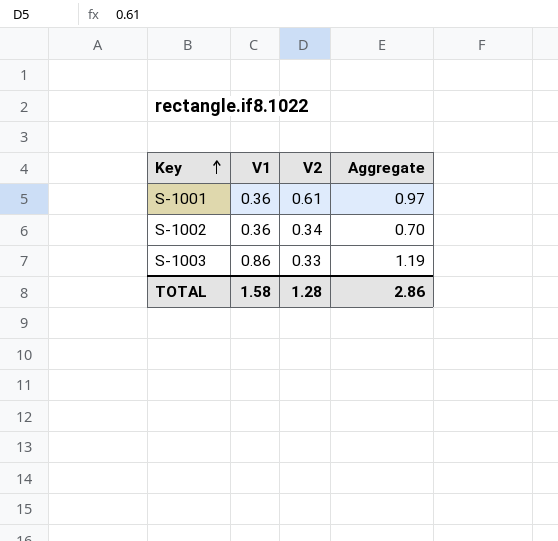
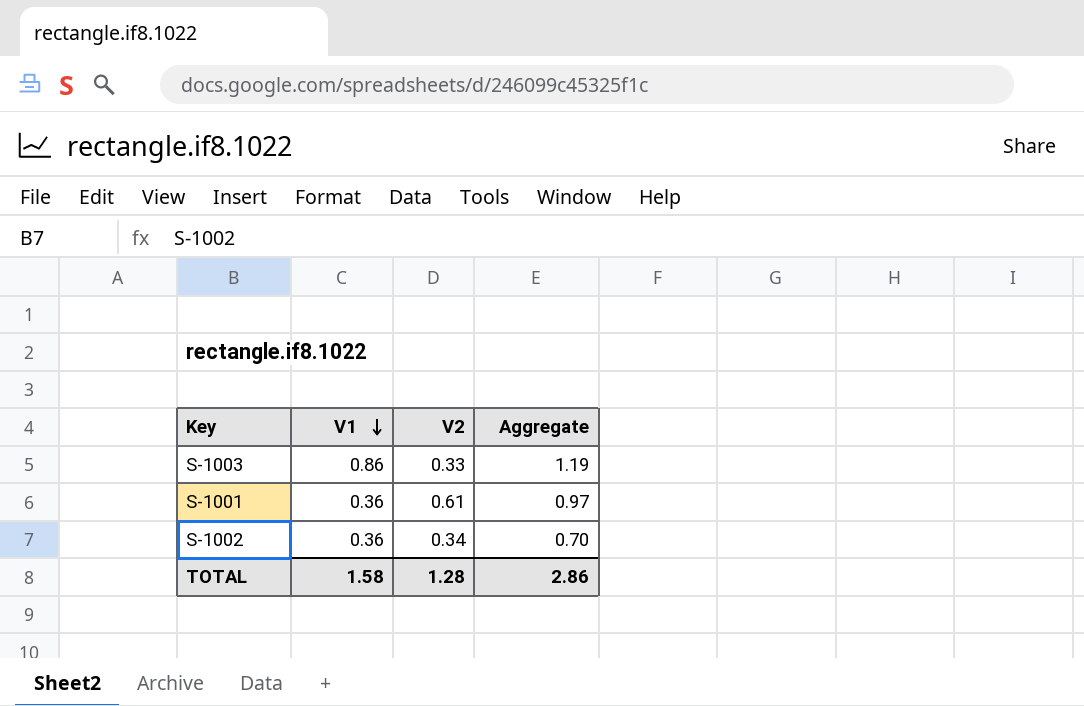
row order: Key ascending -> V1 descending

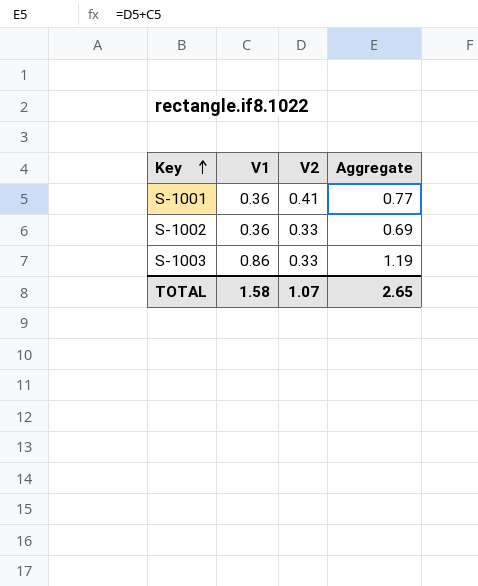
row order: V1 descending -> Key ascending
S-1001 | V2: 0.61 -> 0.41
S-1001 | Aggregate: 0.97 -> 0.77
S-1002 | V2: 0.34 -> 0.33
S-1002 | Aggregate: 0.70 -> 0.69
TOTAL | V2: 1.28 -> 1.07
TOTAL | Aggregate: 2.86 -> 2.65

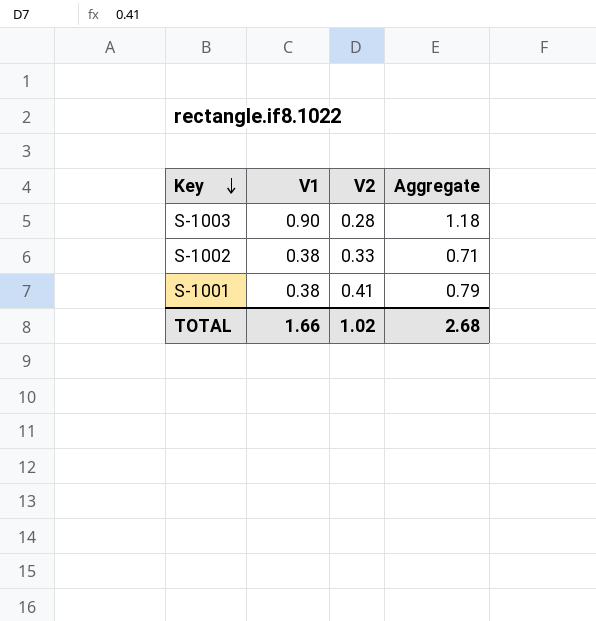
row order: Key ascending -> Key descending
S-1003 | V1: 0.86 -> 0.90
S-1003 | V2: 0.33 -> 0.28
S-1003 | Aggregate: 1.19 -> 1.18
S-1002 | V1: 0.36 -> 0.38
S-1002 | Aggregate: 0.69 -> 0.71
S-1001 | V1: 0.36 -> 0.38
S-1001 | Aggregate: 0.77 -> 0.79
TOTAL | V1: 1.58 -> 1.66
TOTAL | V2: 1.07 -> 1.02
TOTAL | Aggregate: 2.65 -> 2.68

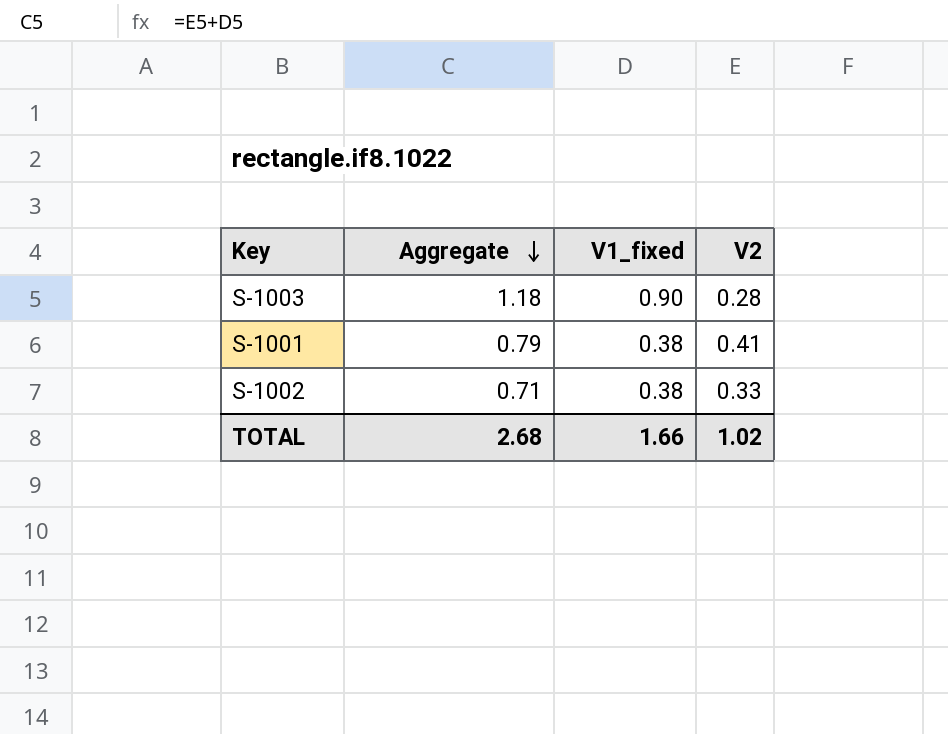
row order: Key descending -> Aggregate descending
column Aggregate | position: 4 -> 2
column name: V1 -> V1_fixed

